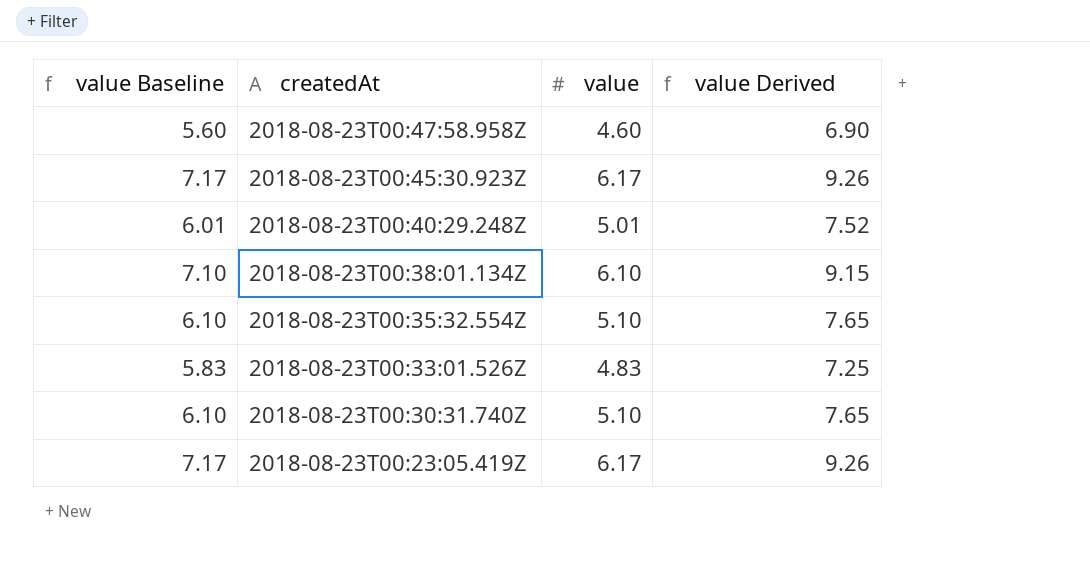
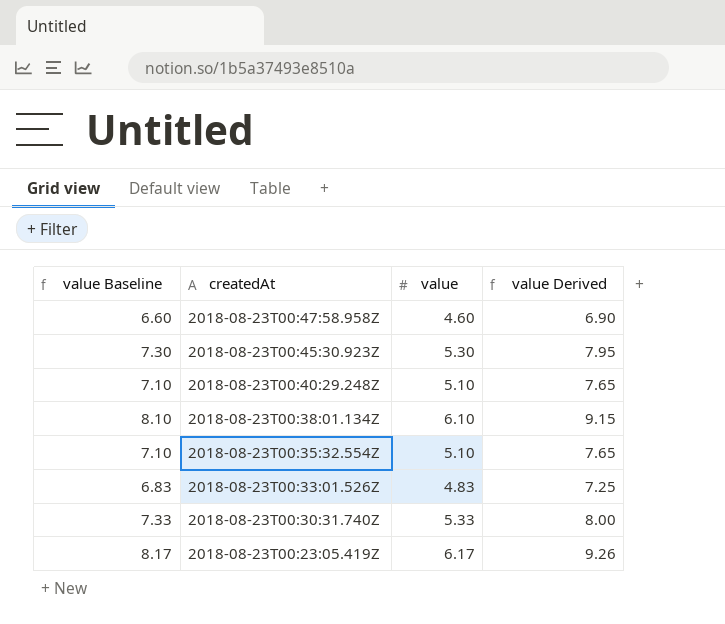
column value Baseline | formula: [value] + 1 -> [value] + 2
2018-08-23T00:45:30.923Z | value: 6.17 -> 5.30
2018-08-23T00:45:30.923Z | value Derived: 9.26 -> 7.95
2018-08-23T00:40:29.248Z | value: 5.01 -> 5.10
2018-08-23T00:40:29.248Z | value Derived: 7.52 -> 7.65
2018-08-23T00:30:31.740Z | value: 5.10 -> 5.33
2018-08-23T00:30:31.740Z | value Derived: 7.65 -> 8.00

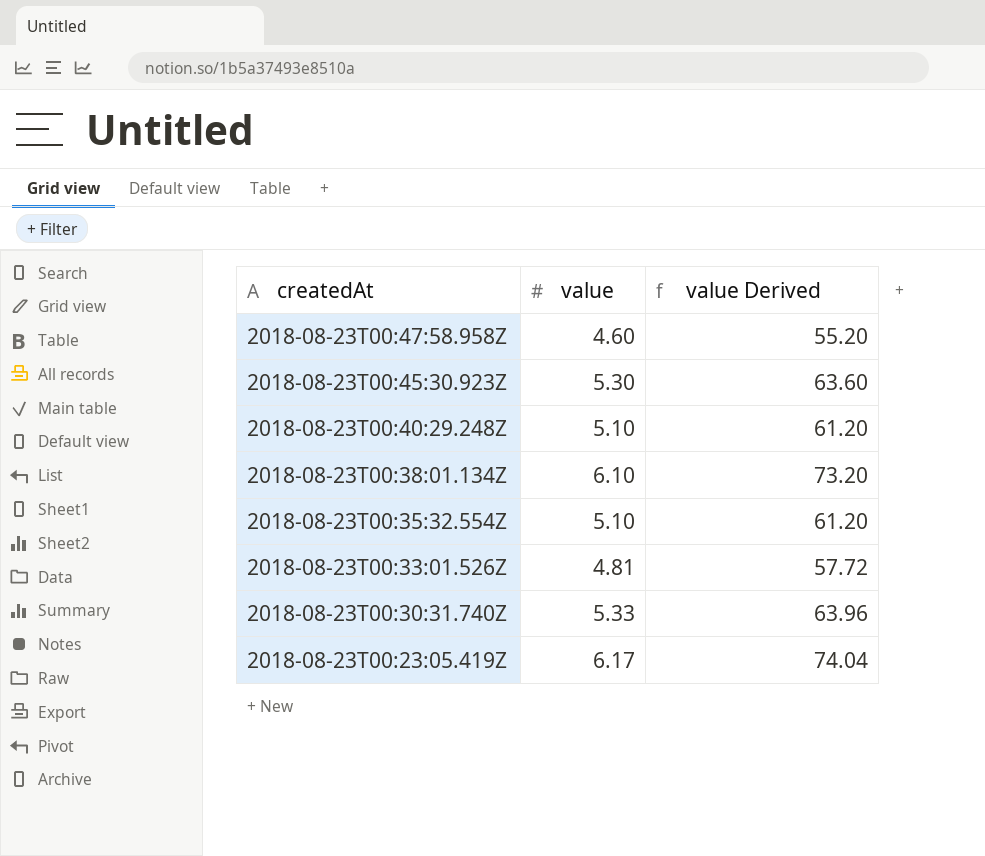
column value Baseline | formula: [value] + 2 -> none
column value Derived | formula: [value] * 1.5 -> [value] * 12
2018-08-23T00:33:01.526Z | value: 4.83 -> 4.81

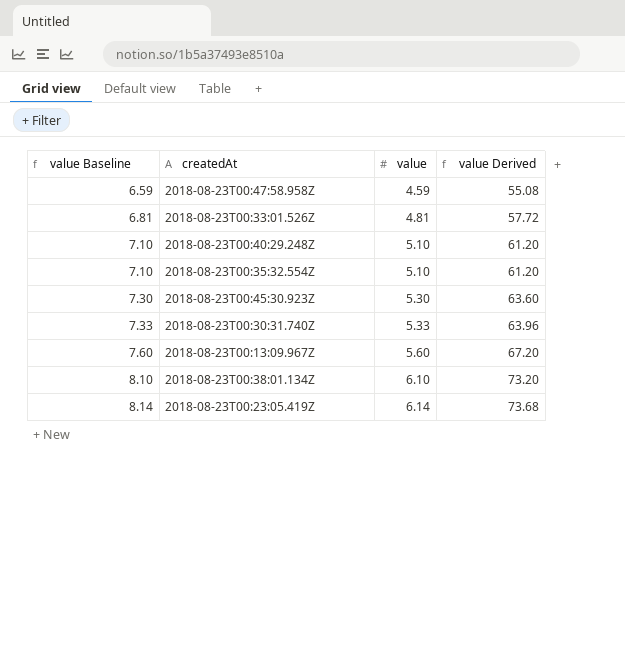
row order: createdAt descending -> value Baseline ascending
column value Baseline | formula: none -> [value] + 2
2018-08-23T00:47:58.958Z | value: 4.60 -> 4.59
2018-08-23T00:47:58.958Z | value Derived: 55.20 -> 55.08
row 2018-08-23T00:13:09.967Z: none -> 7.60 | 5.60 | 67.20
2018-08-23T00:23:05.419Z | value: 6.17 -> 6.14
2018-08-23T00:23:05.419Z | value Derived: 74.04 -> 73.68

